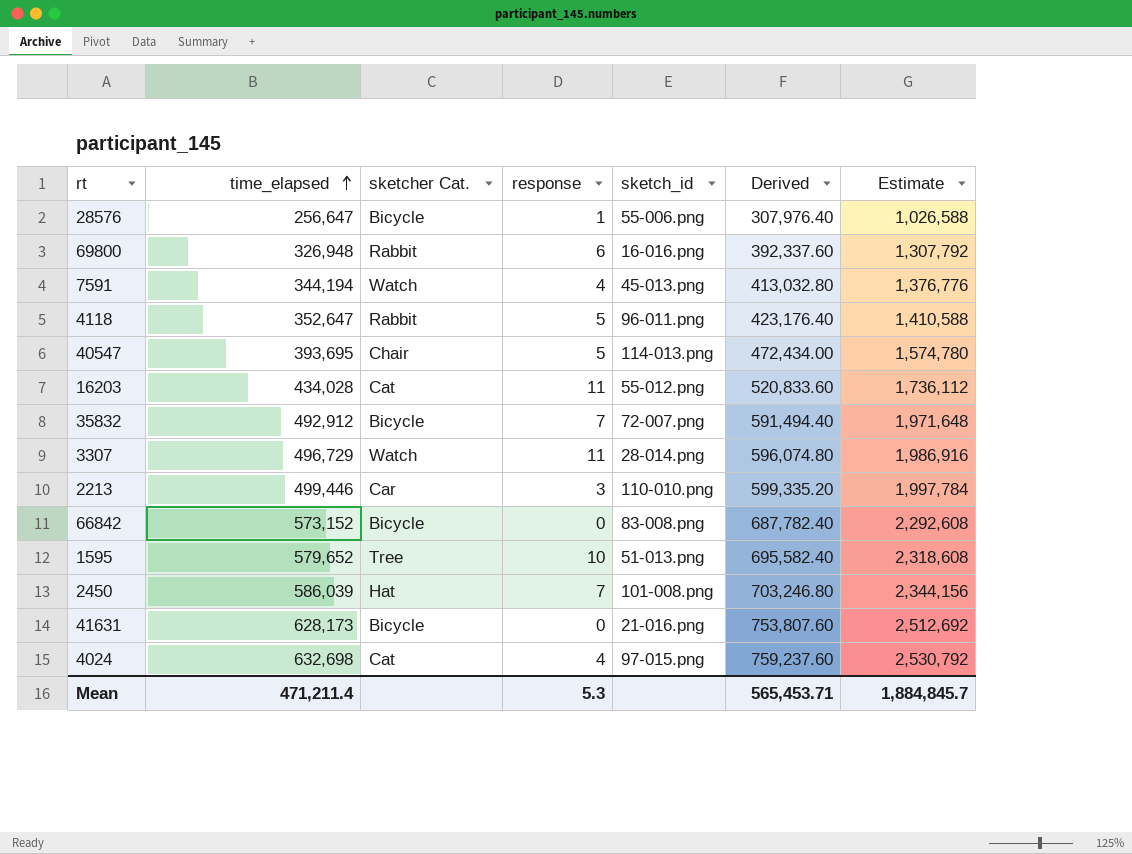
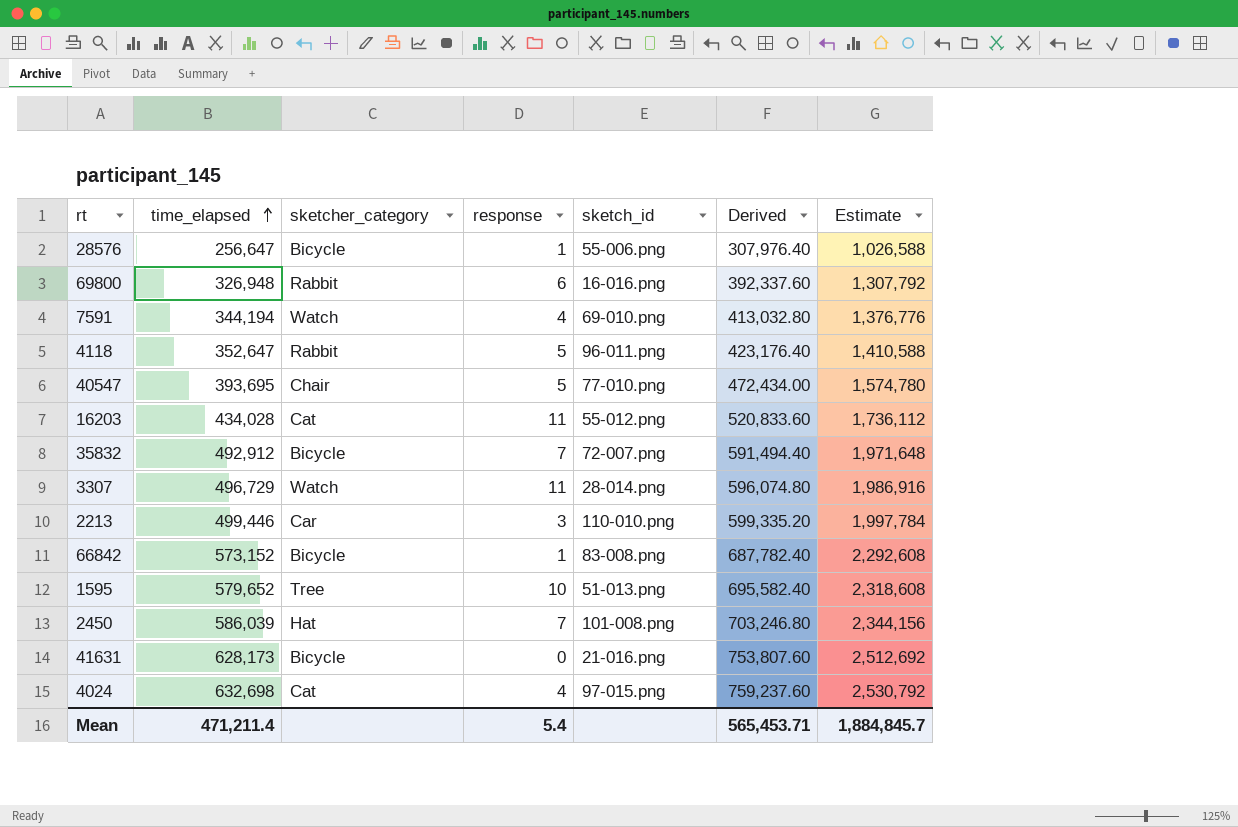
column name: sketcher Cat. -> sketcher_category
7591 | sketch_id: 45-013.png -> 69-010.png
40547 | sketch_id: 114-013.png -> 77-010.png
66842 | response: 0 -> 1
Mean | response: 5.3 -> 5.4

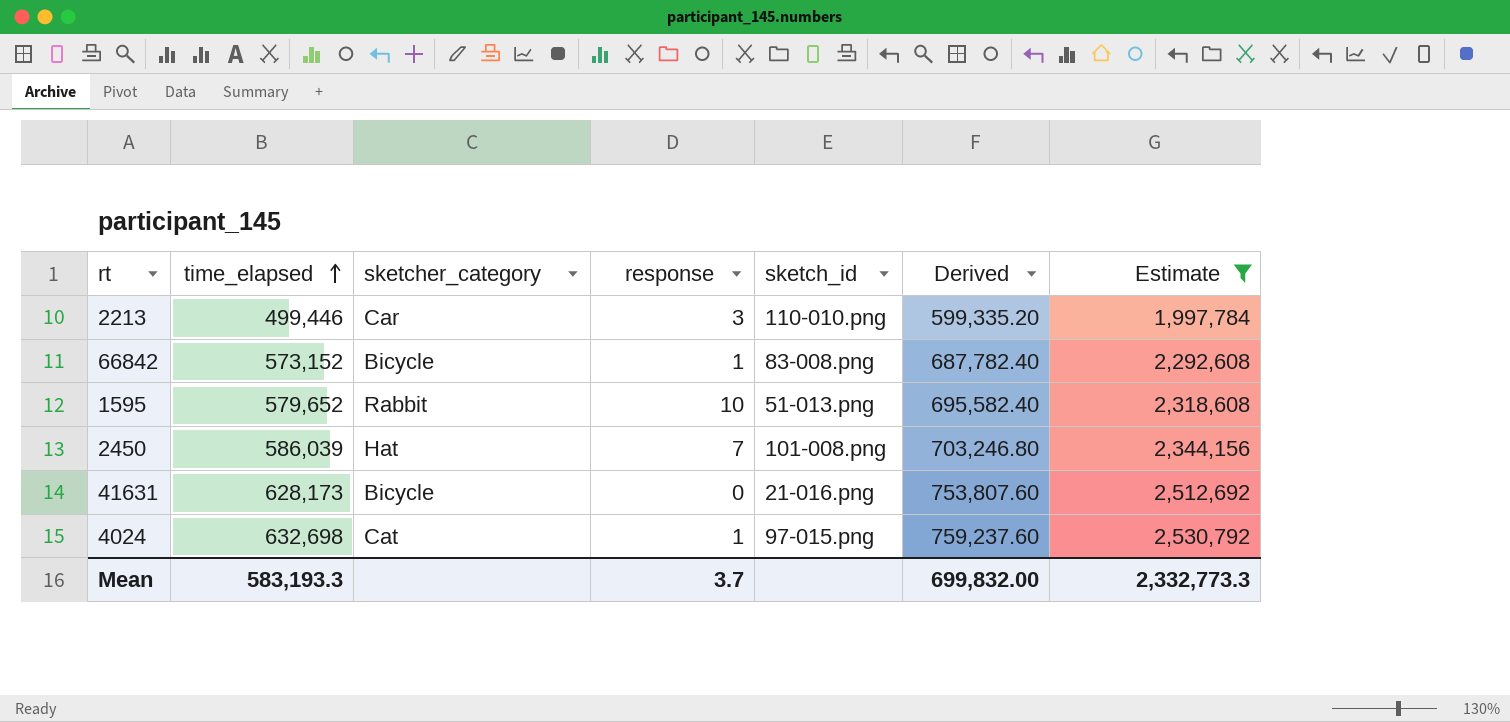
filter: none -> Estimate >= 1,997,784
1595 | sketcher_category: Tree -> Rabbit
4024 | response: 4 -> 1
Mean | time_elapsed: 471,211.4 -> 583,193.3
Mean | response: 5.4 -> 3.7
Mean | Derived: 565,453.71 -> 699,832.00
Mean | Estimate: 1,884,845.7 -> 2,332,773.3

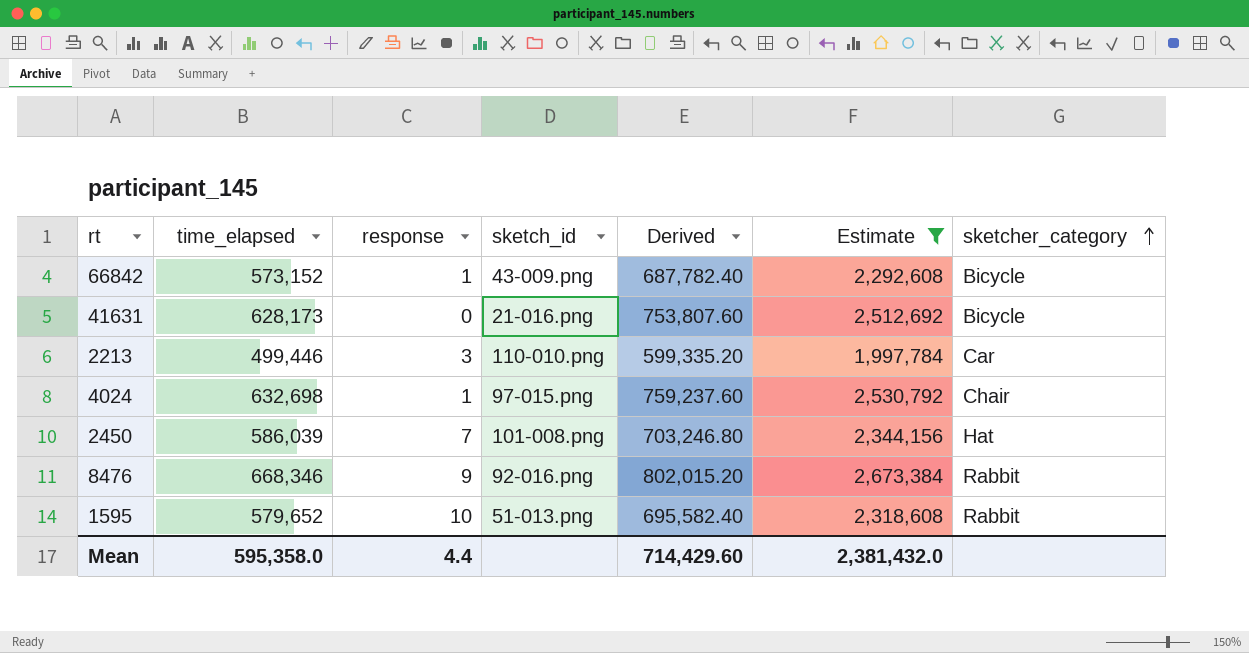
row order: time_elapsed ascending -> sketcher_category ascending
column sketcher_category | position: 3 -> 7
66842 | sketch_id: 83-008.png -> 43-009.png
4024 | sketcher_category: Cat -> Chair
row 8476: none -> 668,346 | 9 | 92-016.png | 802,015.20 | 2,673,384 | Rabbit
Mean | time_elapsed: 583,193.3 -> 595,358.0
Mean | response: 3.7 -> 4.4
Mean | Derived: 699,832.00 -> 714,429.60
Mean | Estimate: 2,332,773.3 -> 2,381,432.0

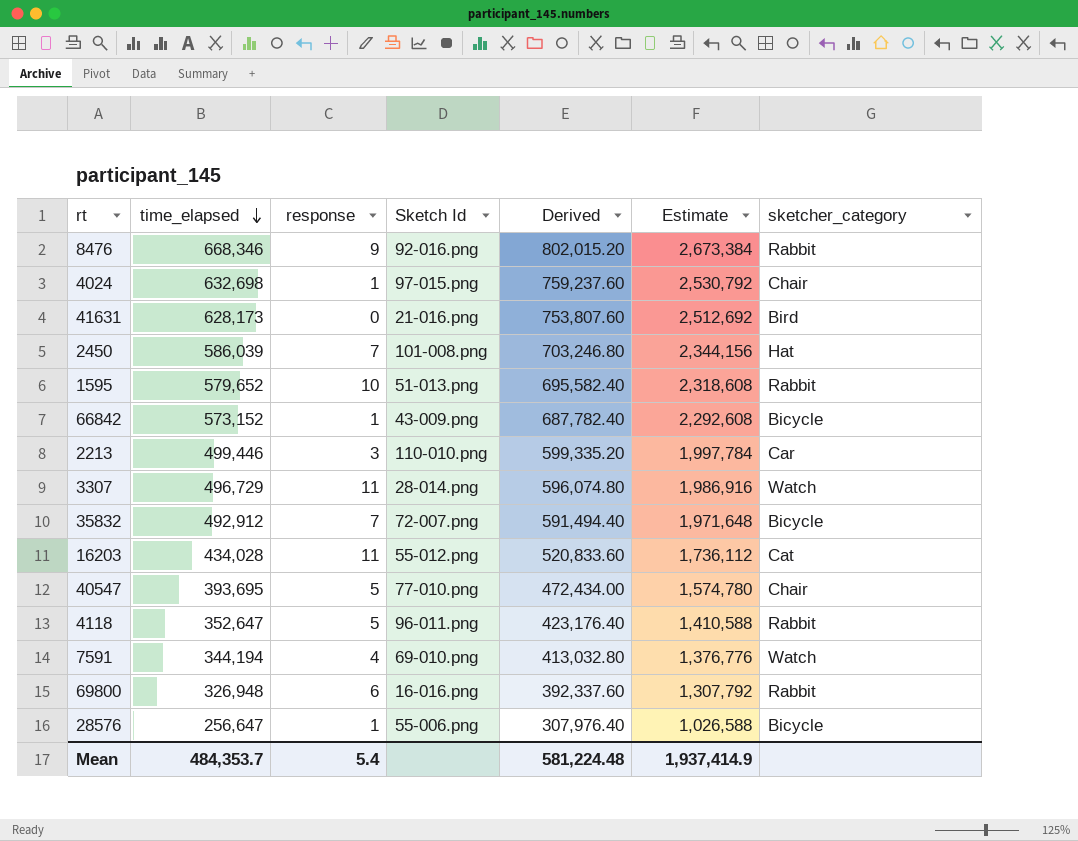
filter: Estimate >= 1,997,784 -> none
row order: sketcher_category ascending -> time_elapsed descending
column name: sketch_id -> Sketch Id
41631 | sketcher_category: Bicycle -> Bird
Mean | time_elapsed: 595,358.0 -> 484,353.7
Mean | response: 4.4 -> 5.4
Mean | Derived: 714,429.60 -> 581,224.48
Mean | Estimate: 2,381,432.0 -> 1,937,414.9

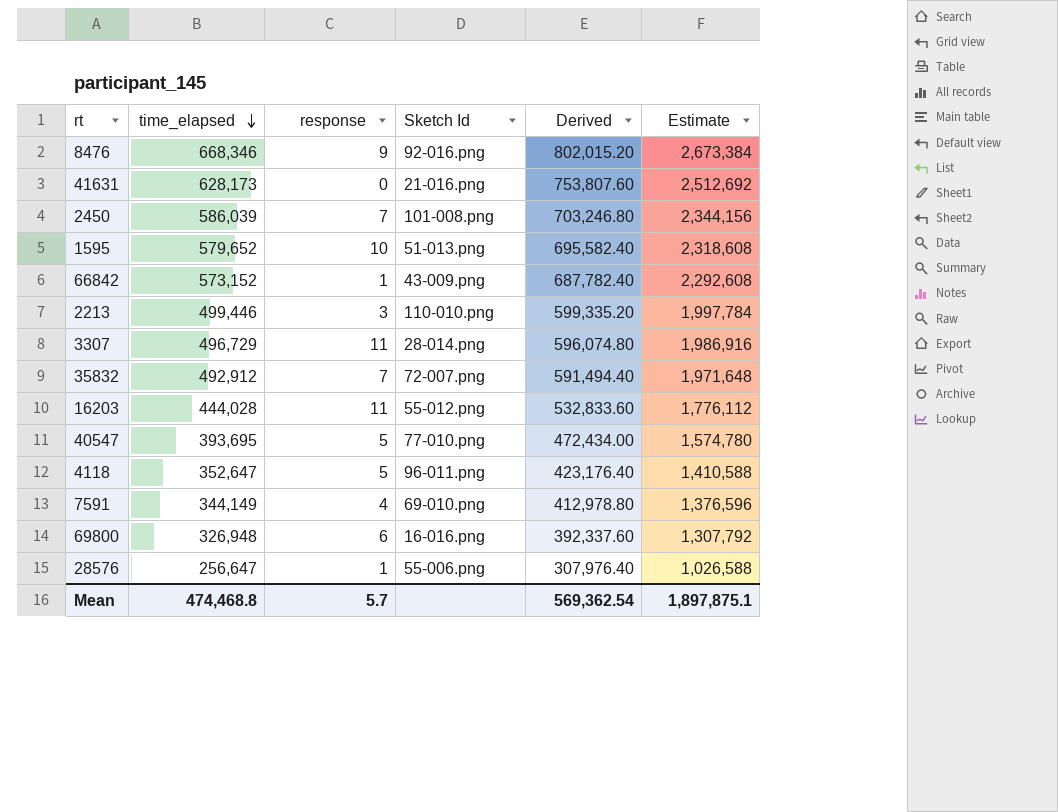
column sketcher_category | position: 7 -> none
row 4024: 632,698 | 1 | 97-015.png | 759,237.60 | 2,530,792 | Chair -> none
16203 | time_elapsed: 434,028 -> 444,028
16203 | Derived: 520,833.60 -> 532,833.60
16203 | Estimate: 1,736,112 -> 1,776,112
7591 | time_elapsed: 344,194 -> 344,149
7591 | Derived: 413,032.80 -> 412,978.80
7591 | Estimate: 1,376,776 -> 1,376,596
Mean | time_elapsed: 484,353.7 -> 474,468.8
Mean | response: 5.4 -> 5.7
Mean | Derived: 581,224.48 -> 569,362.54
Mean | Estimate: 1,937,414.9 -> 1,897,875.1

